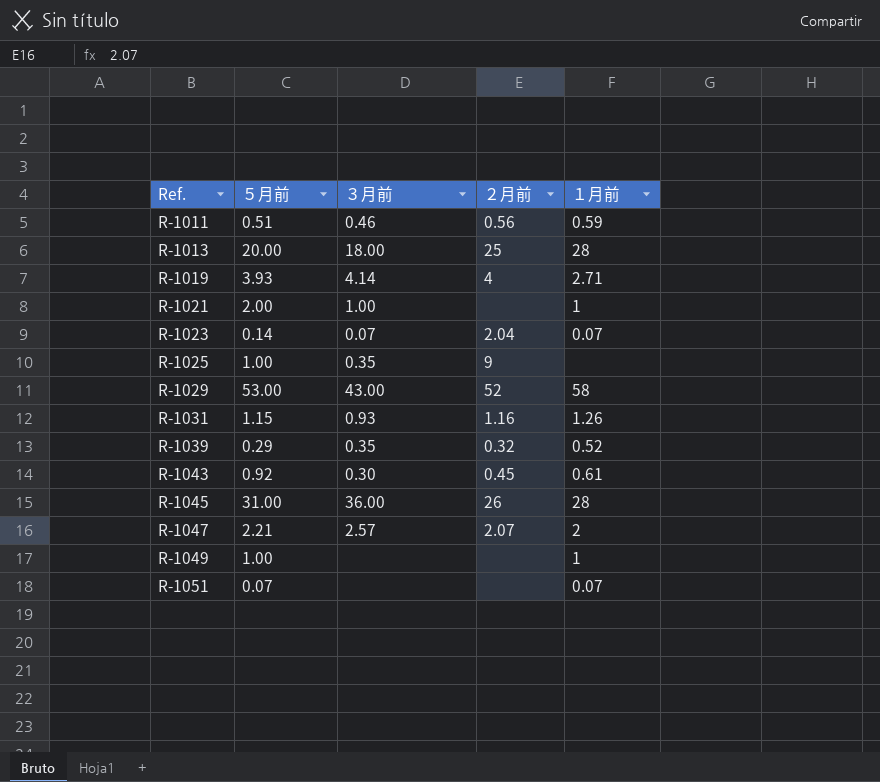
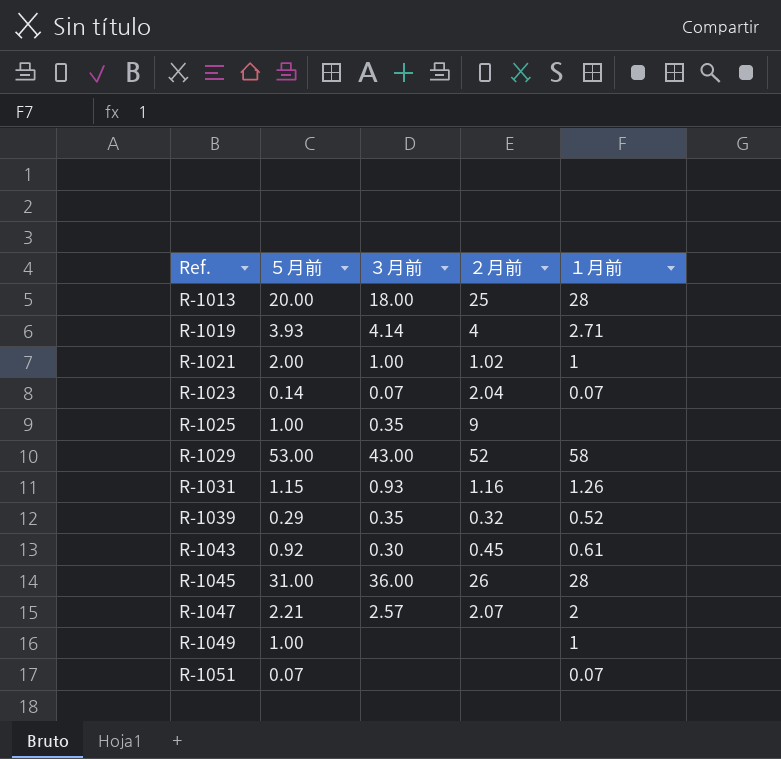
row R-1011: 0.51 | 0.46 | 0.56 | 0.59 -> none
R-1021 | ２月前: none -> 1.02

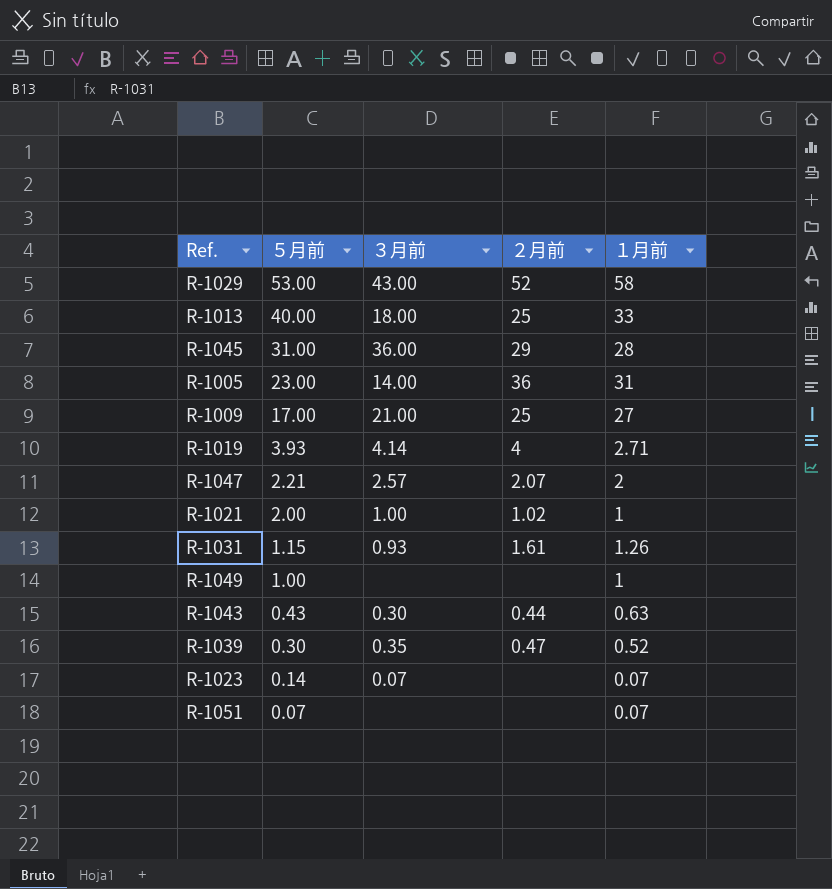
row order: Ref. ascending -> ５月前 descending
row R-1025: 1.00 | 0.35 | 9 | none -> none
R-1013 | ５月前: 20.00 -> 40.00
R-1013 | １月前: 28 -> 33
R-1045 | ２月前: 26 -> 29
row R-1005: none -> 23.00 | 14.00 | 36 | 31
row R-1009: none -> 17.00 | 21.00 | 25 | 27
R-1031 | ２月前: 1.16 -> 1.61
R-1043 | ５月前: 0.92 -> 0.43
R-1043 | ２月前: 0.45 -> 0.44
R-1043 | １月前: 0.61 -> 0.63
R-1039 | ５月前: 0.29 -> 0.30
R-1039 | ２月前: 0.32 -> 0.47
R-1023 | ２月前: 2.04 -> none

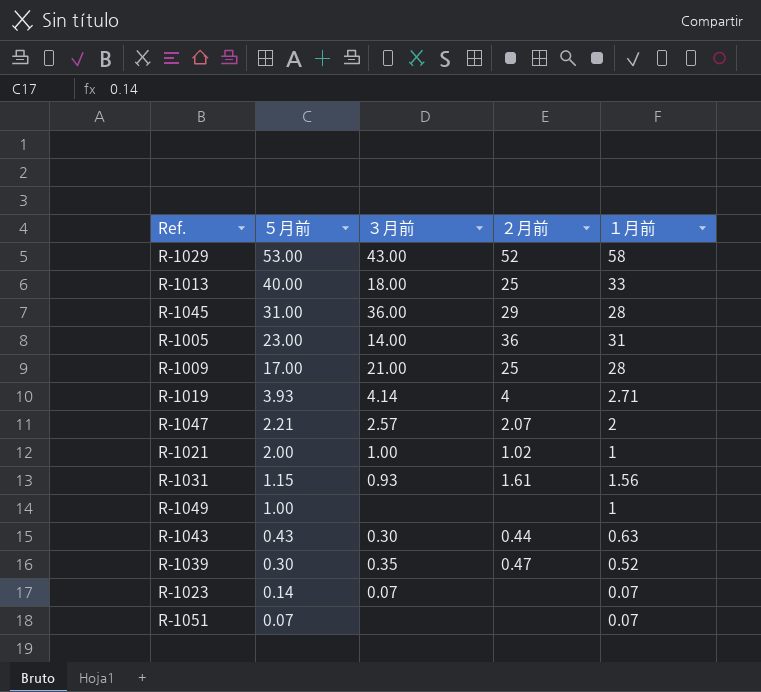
R-1009 | １月前: 27 -> 28
R-1031 | １月前: 1.26 -> 1.56

